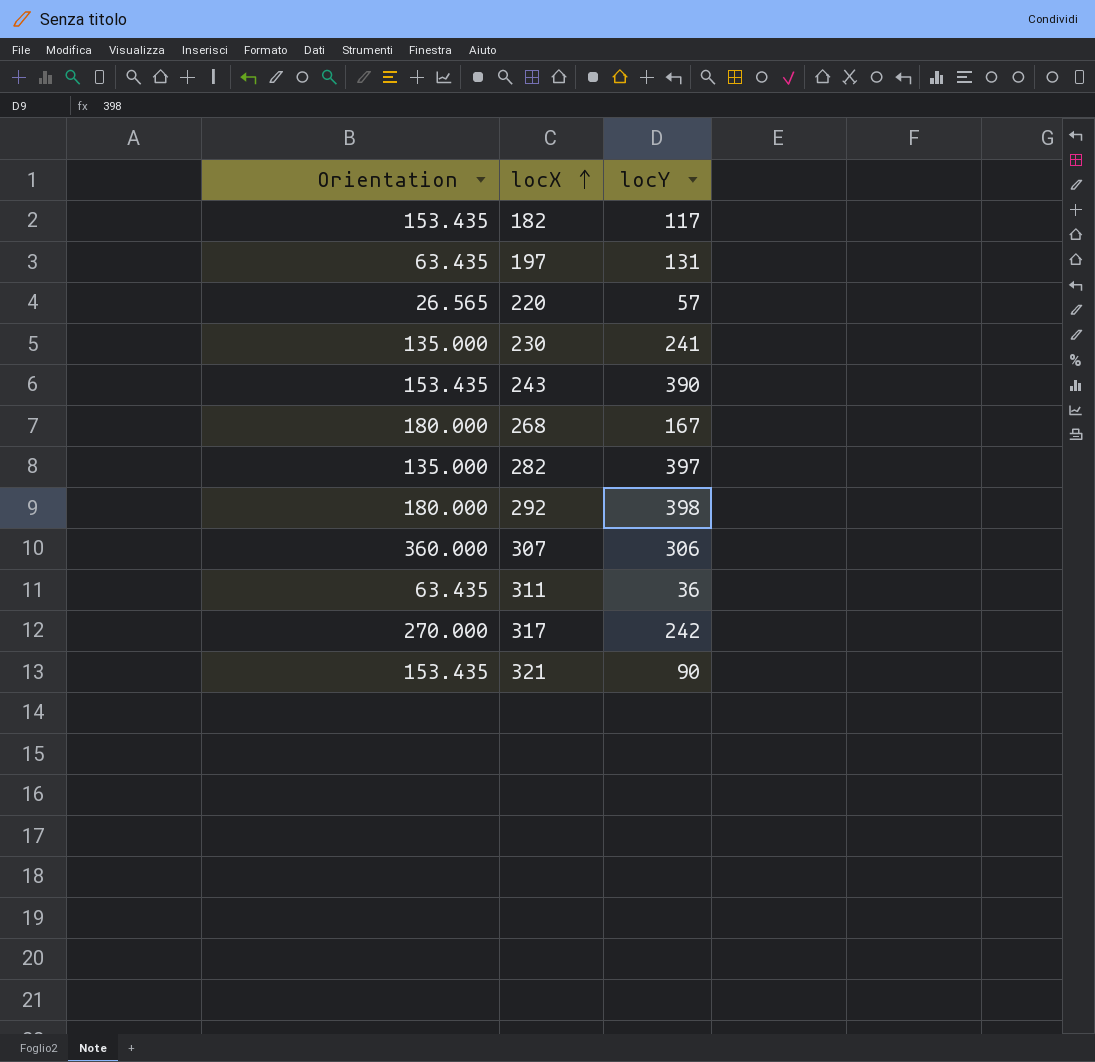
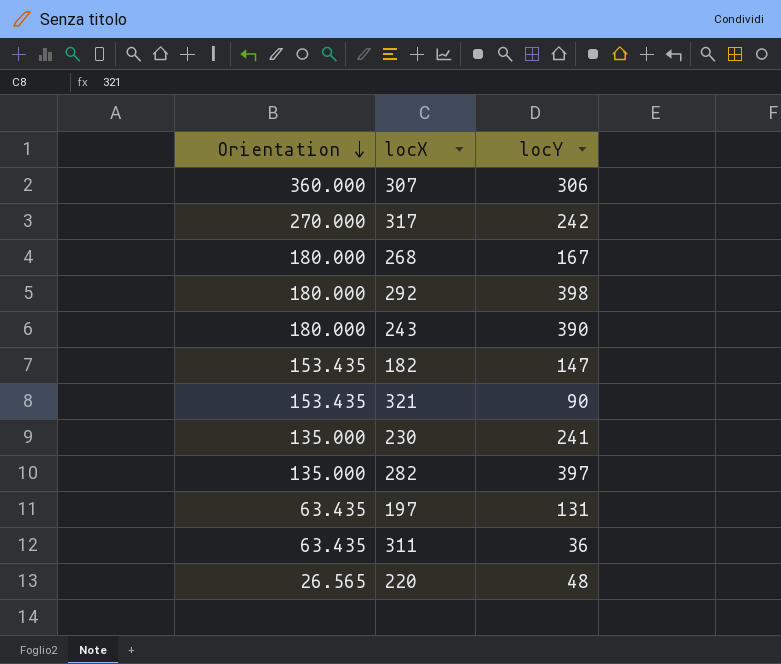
row order: locX ascending -> Orientation descending
243 | Orientation: 153.435 -> 180.000
182 | locY: 117 -> 147
220 | locY: 57 -> 48

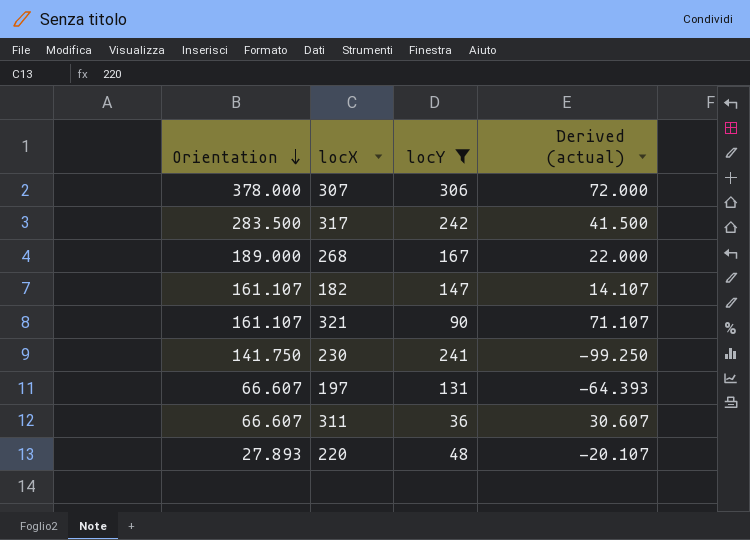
filter: none -> locY <= 306
column Derived (actual) | formula: none -> [Orientation] - [locY]
307 | Orientation: 360.000 -> 378.000
317 | Orientation: 270.000 -> 283.500
268 | Orientation: 180.000 -> 189.000
182 | Orientation: 153.435 -> 161.107
321 | Orientation: 153.435 -> 161.107
230 | Orientation: 135.000 -> 141.750
197 | Orientation: 63.435 -> 66.607
311 | Orientation: 63.435 -> 66.607
220 | Orientation: 26.565 -> 27.893

